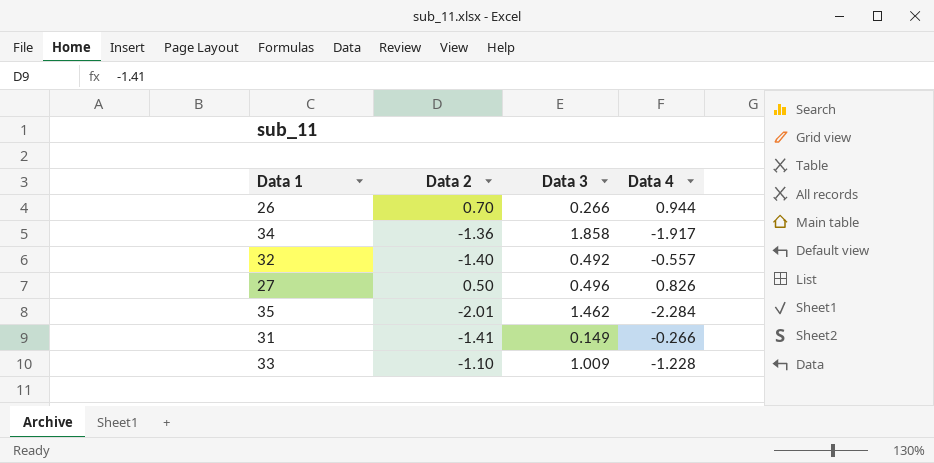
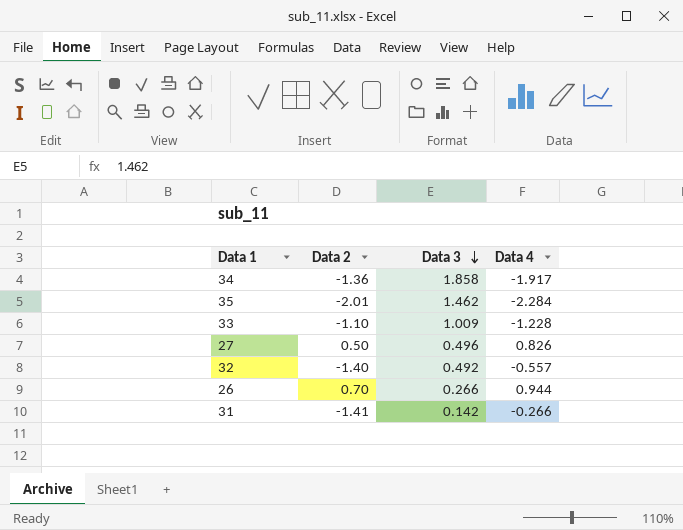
row order: none -> Data 3 descending
31 | Data 3: 0.149 -> 0.142

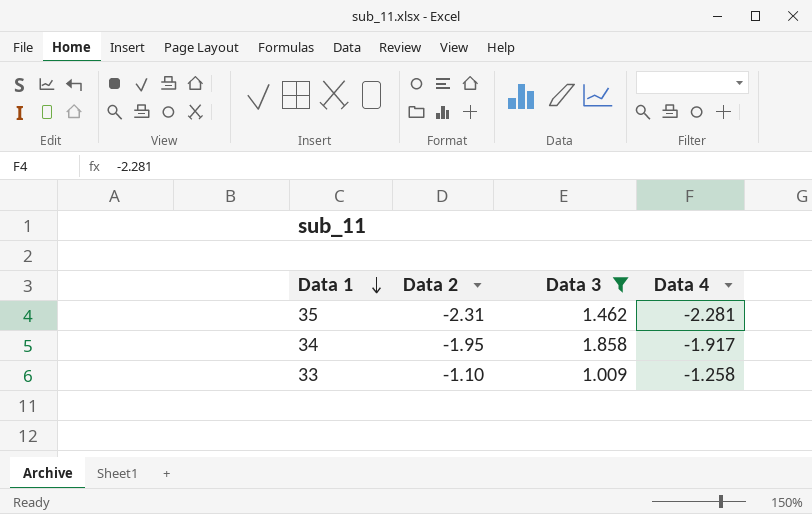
filter: none -> Data 3 >= 1.009
row order: Data 3 descending -> Data 1 descending
35 | Data 2: -2.01 -> -2.31
35 | Data 4: -2.284 -> -2.281
34 | Data 2: -1.36 -> -1.95
33 | Data 4: -1.228 -> -1.258

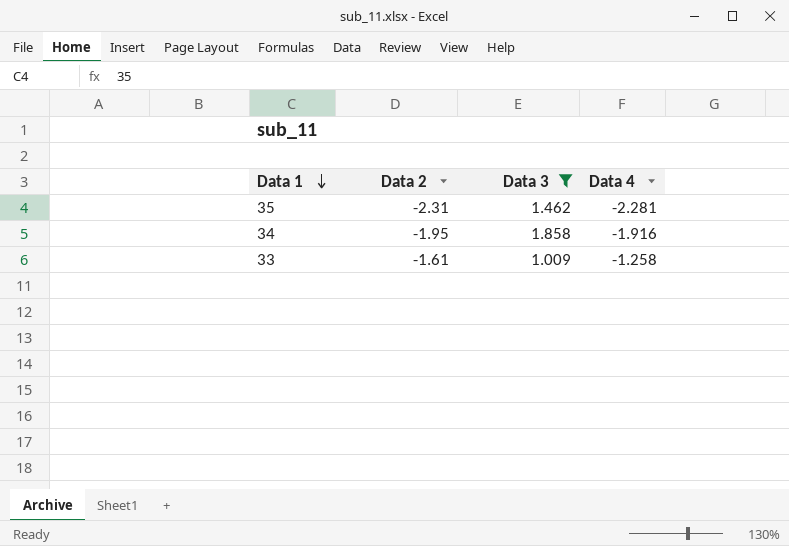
34 | Data 4: -1.917 -> -1.916
33 | Data 2: -1.10 -> -1.61

